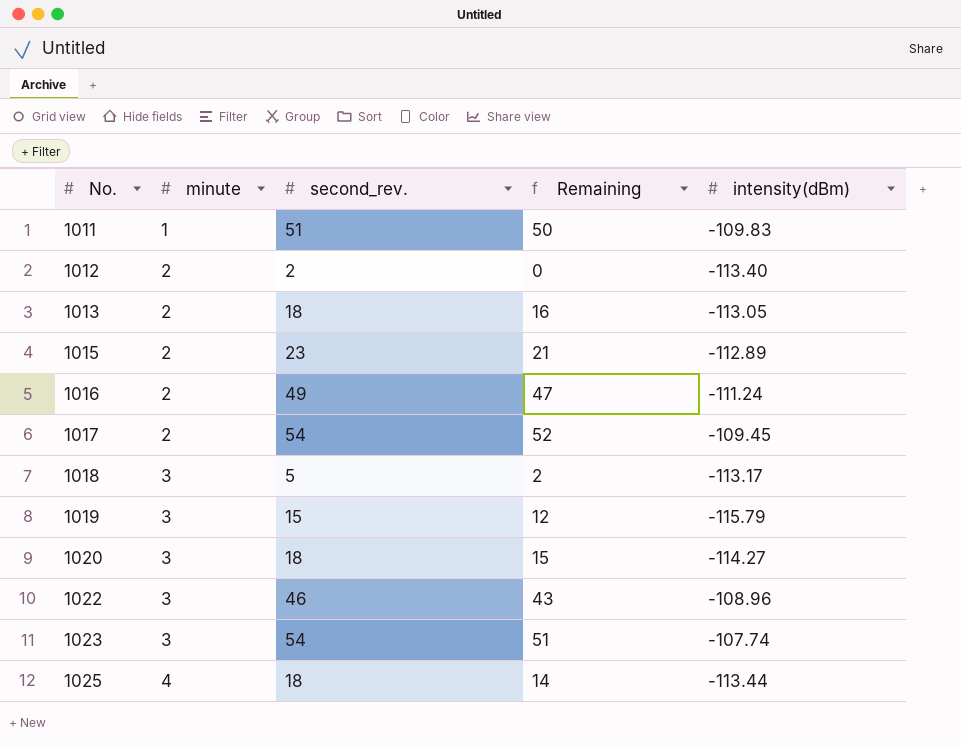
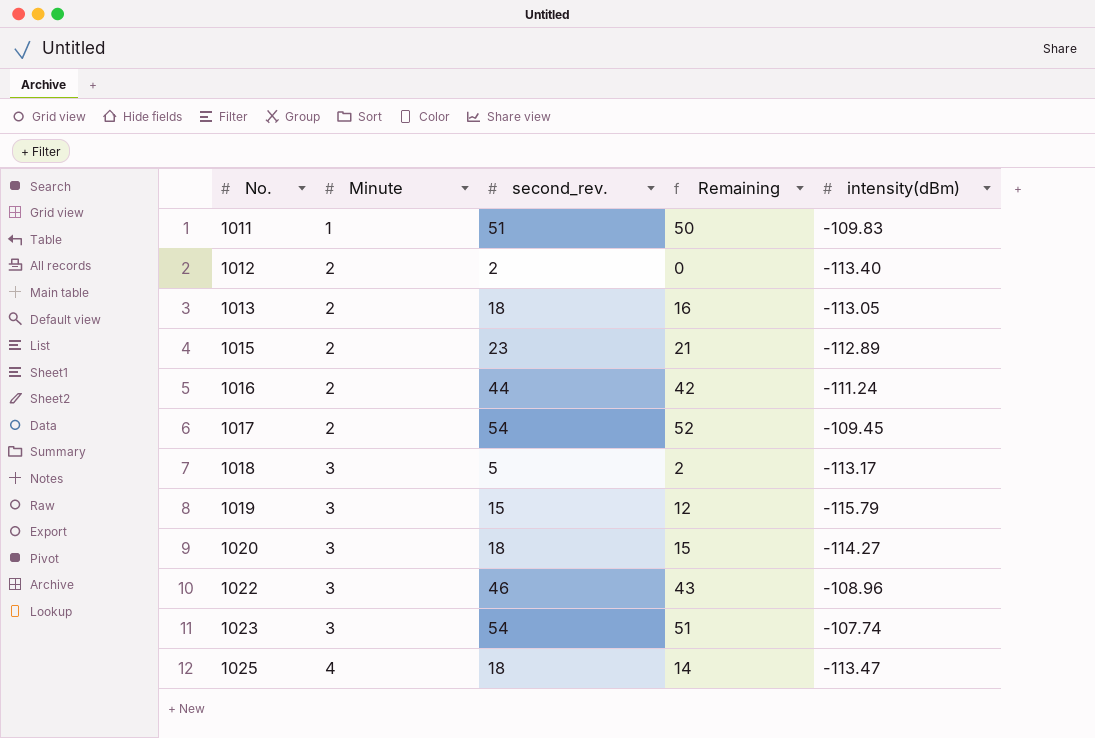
column name: minute -> Minute
1016 | second_rev.: 49 -> 44
1016 | Remaining: 47 -> 42
1025 | intensity(dBm): -113.44 -> -113.47

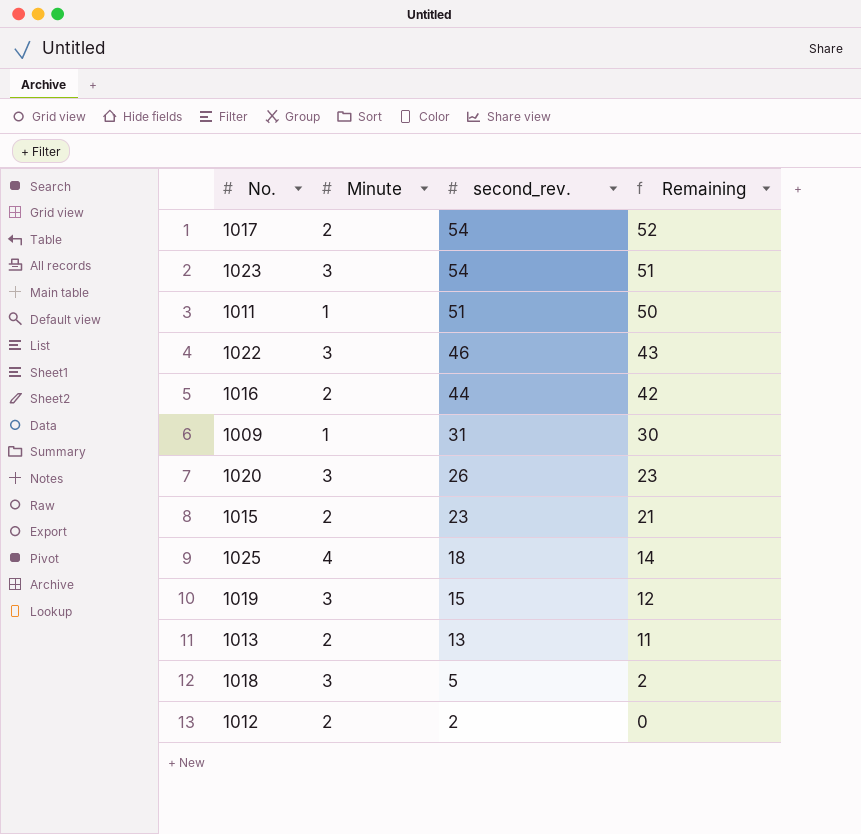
row order: No. ascending -> second_rev. descending
column intensity(dBm) | position: 5 -> none
row 1009: none -> 1 | 31 | 30
1020 | second_rev.: 18 -> 26
1020 | Remaining: 15 -> 23
1013 | second_rev.: 18 -> 13
1013 | Remaining: 16 -> 11

